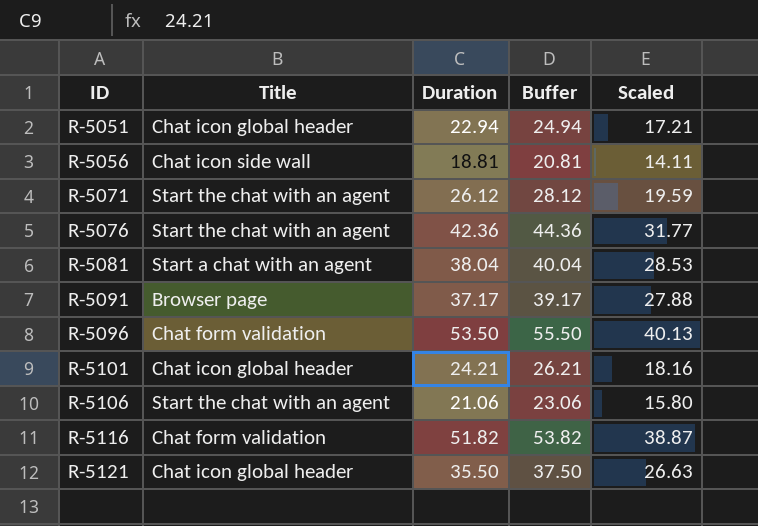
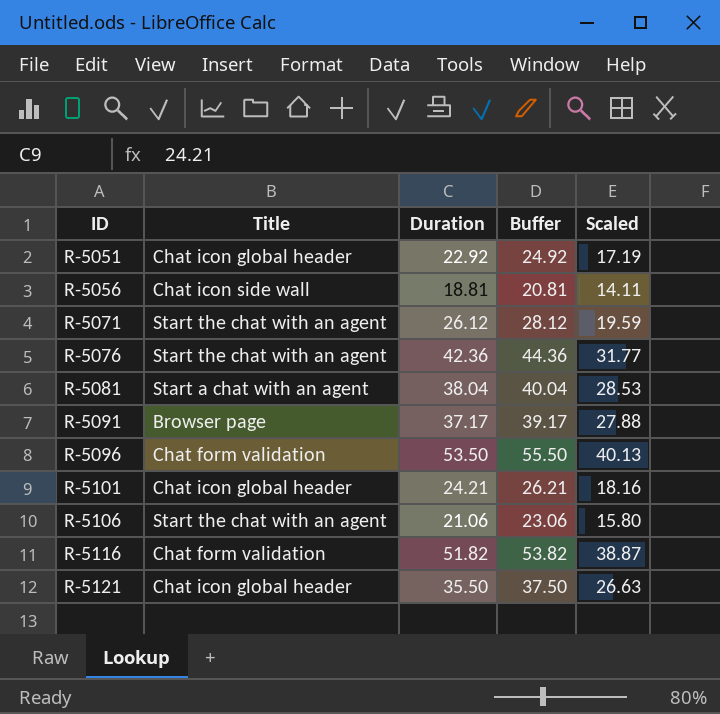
R-5051 | Duration: 22.94 -> 22.92
R-5051 | Buffer: 24.94 -> 24.92
R-5051 | Scaled: 17.21 -> 17.19

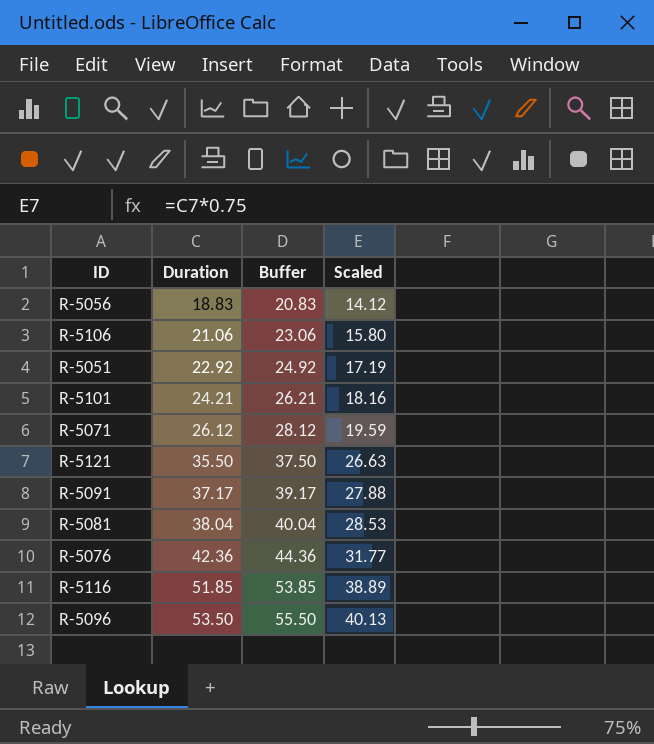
row order: ID ascending -> Duration ascending
column Title | position: 2 -> none
R-5056 | Duration: 18.81 -> 18.83
R-5056 | Buffer: 20.81 -> 20.83
R-5056 | Scaled: 14.11 -> 14.12
R-5116 | Duration: 51.82 -> 51.85
R-5116 | Buffer: 53.82 -> 53.85
R-5116 | Scaled: 38.87 -> 38.89

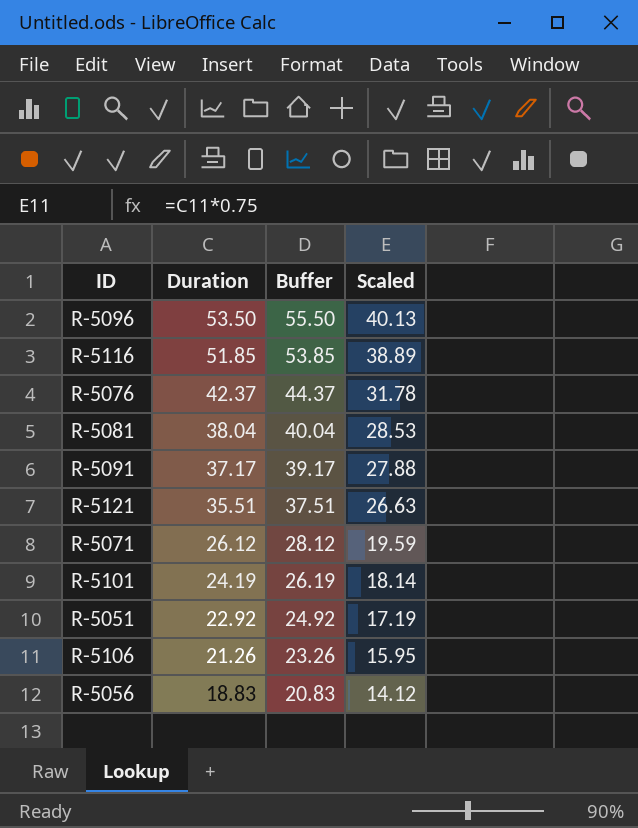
row order: Duration ascending -> Duration descending
R-5076 | Duration: 42.36 -> 42.37
R-5076 | Buffer: 44.36 -> 44.37
R-5076 | Scaled: 31.77 -> 31.78
R-5121 | Duration: 35.50 -> 35.51
R-5121 | Buffer: 37.50 -> 37.51
R-5101 | Duration: 24.21 -> 24.19
R-5101 | Buffer: 26.21 -> 26.19
R-5101 | Scaled: 18.16 -> 18.14
R-5106 | Duration: 21.06 -> 21.26
R-5106 | Buffer: 23.06 -> 23.26
R-5106 | Scaled: 15.80 -> 15.95

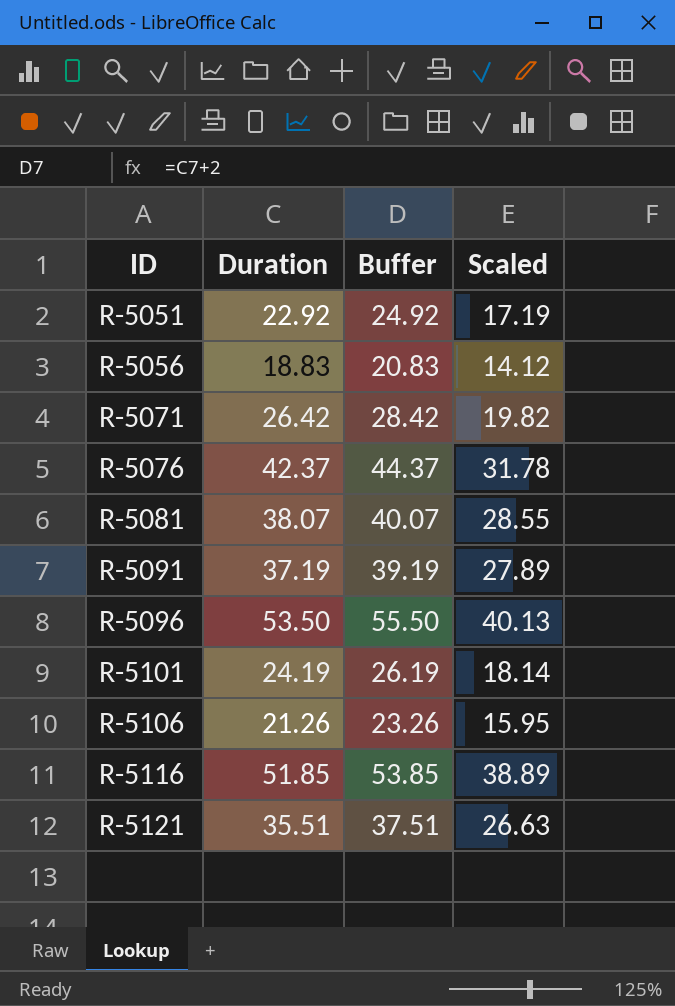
row order: Duration descending -> ID ascending
R-5071 | Duration: 26.12 -> 26.42
R-5071 | Buffer: 28.12 -> 28.42
R-5071 | Scaled: 19.59 -> 19.82
R-5081 | Duration: 38.04 -> 38.07
R-5081 | Buffer: 40.04 -> 40.07
R-5081 | Scaled: 28.53 -> 28.55
R-5091 | Duration: 37.17 -> 37.19
R-5091 | Buffer: 39.17 -> 39.19
R-5091 | Scaled: 27.88 -> 27.89

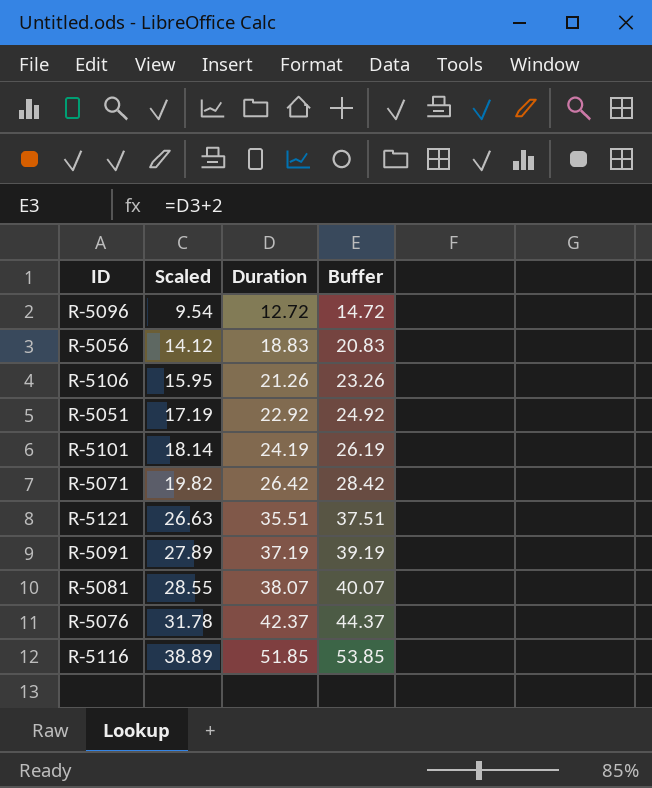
row order: ID ascending -> Scaled ascending
column Scaled | position: 4 -> 2
R-5096 | Scaled: 40.13 -> 9.54
R-5096 | Duration: 53.50 -> 12.72
R-5096 | Buffer: 55.50 -> 14.72

